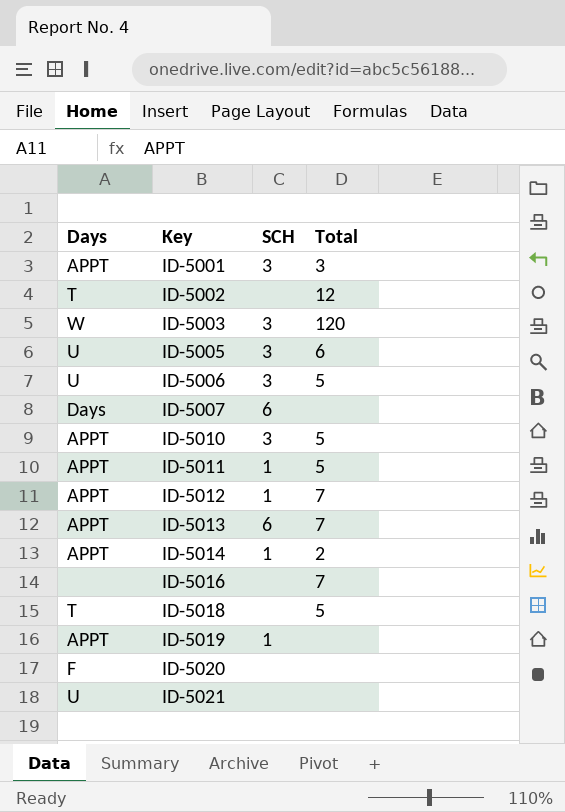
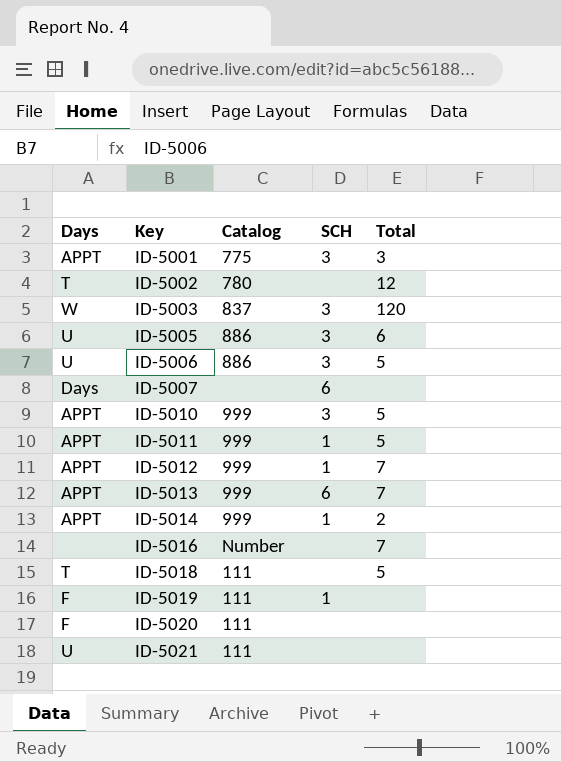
column Catalog | position: none -> 3
ID-5019 | Days: APPT -> F

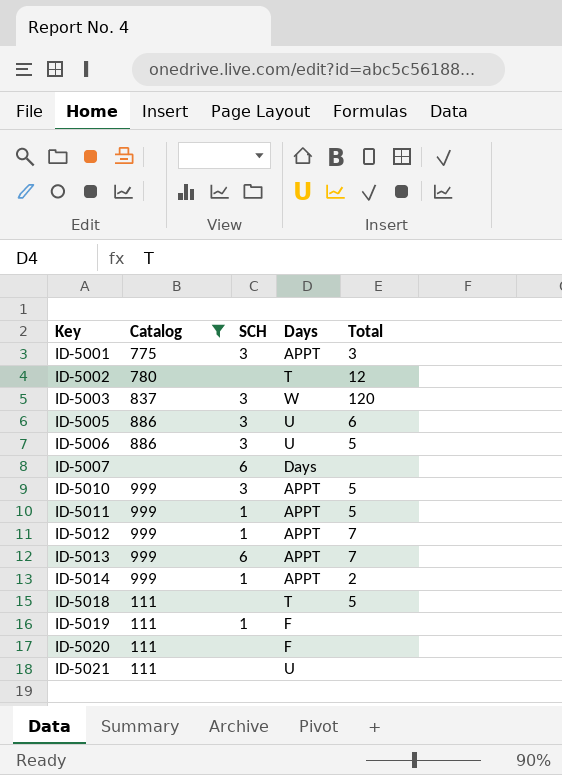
filter: none -> Catalog != Number
column Days | position: 1 -> 4

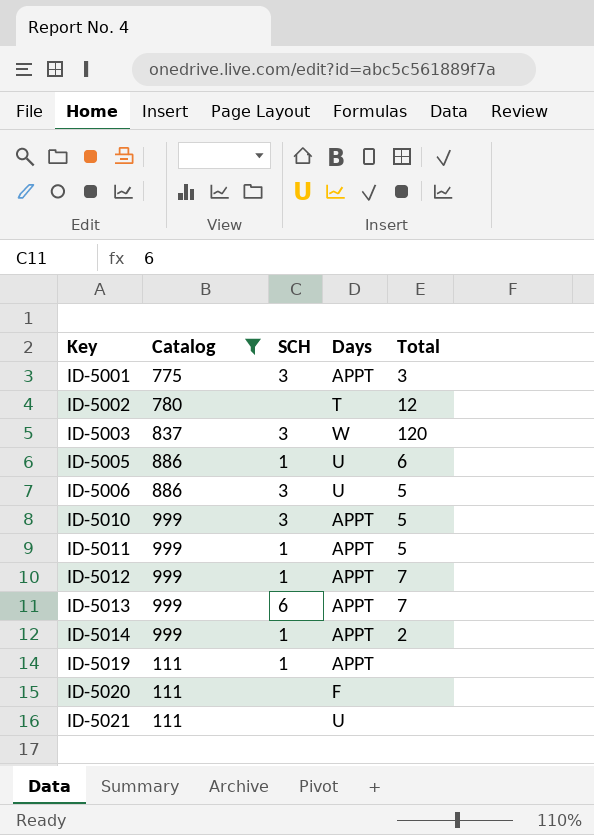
row ID-5007: none | 6 | Days | none -> none
row ID-5018: 111 | none | T | 5 -> none
ID-5005 | SCH: 3 -> 1
ID-5019 | Days: F -> APPT

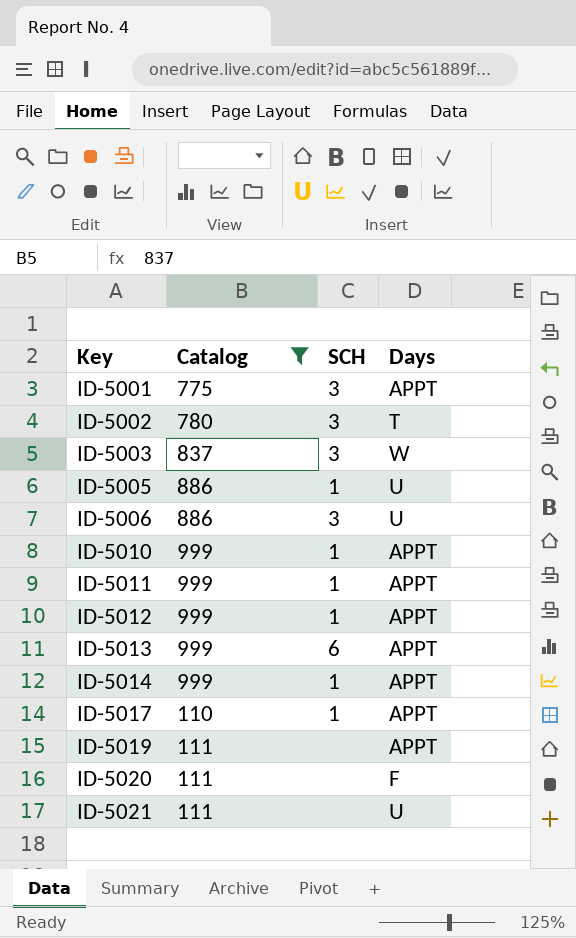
column Total | position: 5 -> none
ID-5002 | SCH: none -> 3
ID-5010 | SCH: 3 -> 1
row ID-5017: none -> 110 | 1 | APPT
ID-5019 | SCH: 1 -> none

